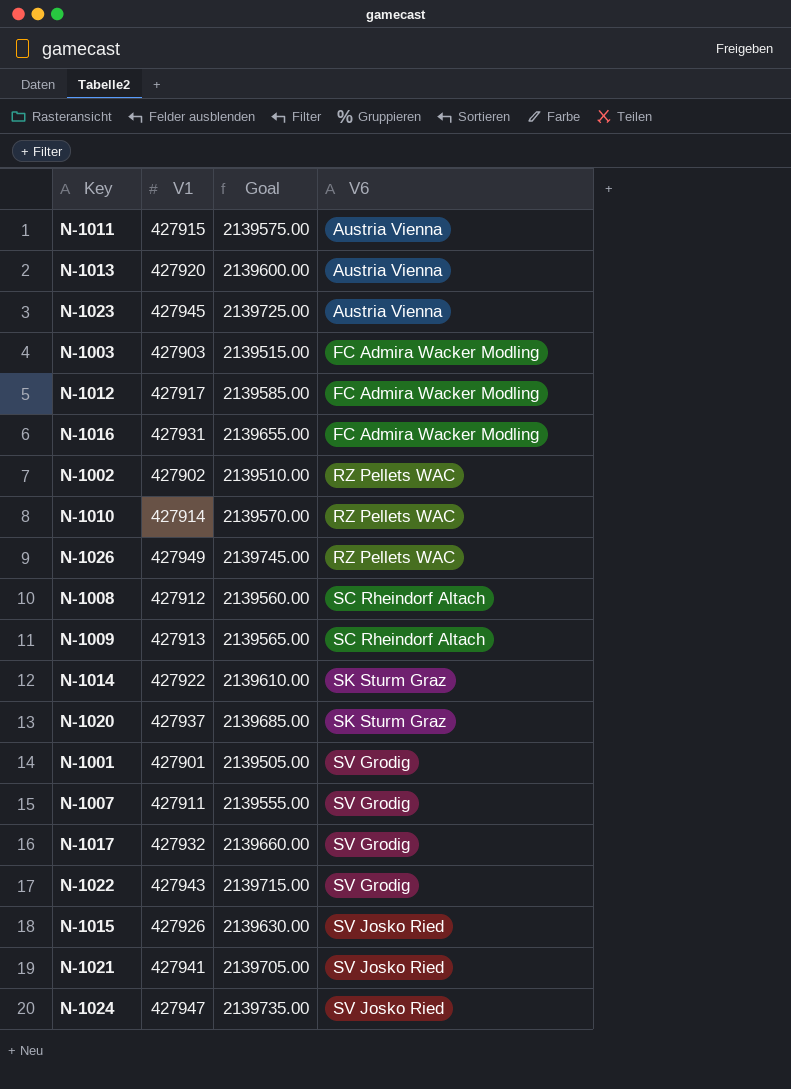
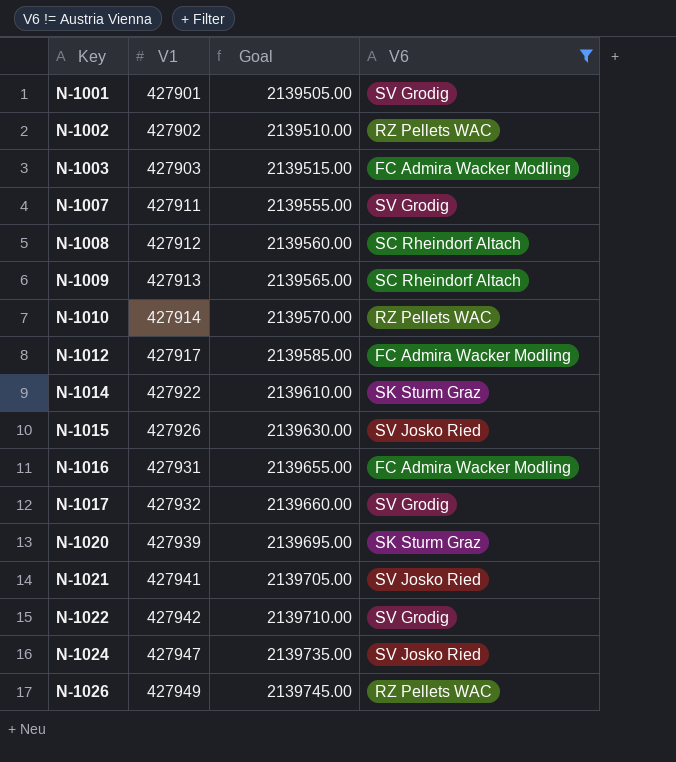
filter: none -> V6 != Austria Vienna
row order: V6 ascending -> Key ascending
N-1020 | V1: 427937 -> 427939
N-1020 | Goal: 2139685.00 -> 2139695.00
N-1022 | V1: 427943 -> 427942
N-1022 | Goal: 2139715.00 -> 2139710.00

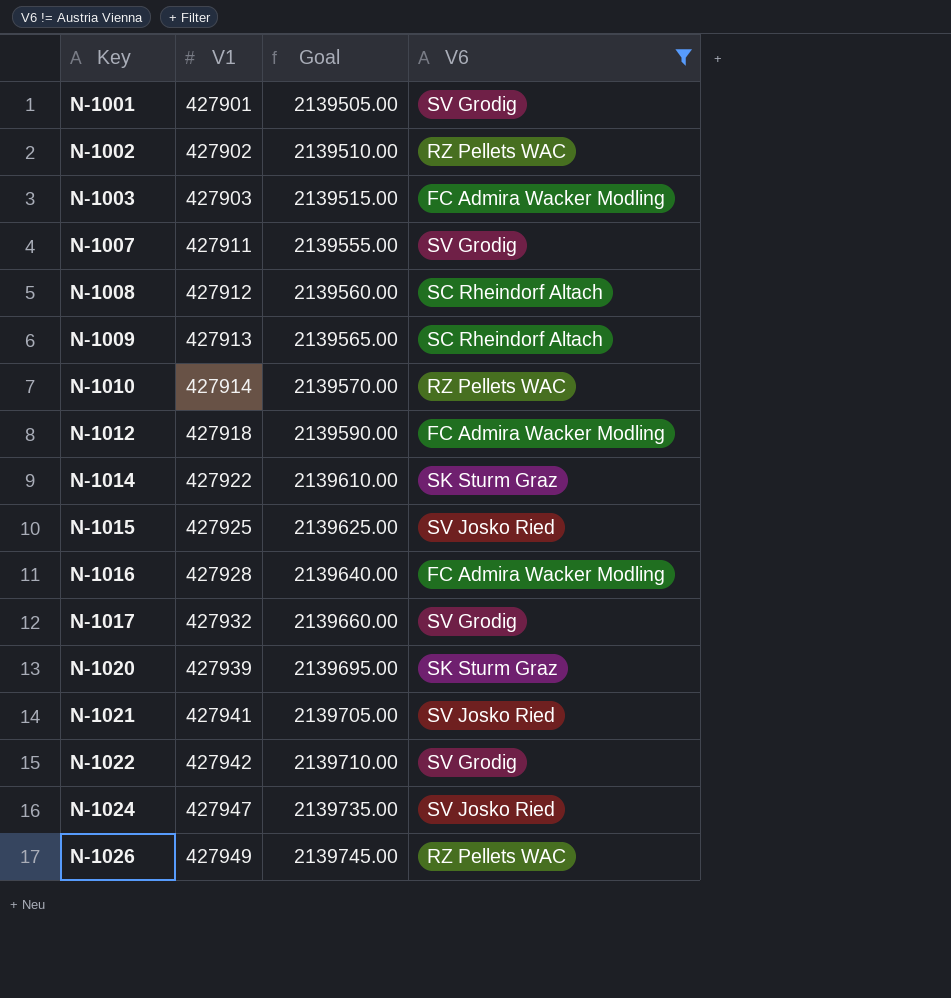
N-1012 | V1: 427917 -> 427918
N-1012 | Goal: 2139585.00 -> 2139590.00
N-1015 | V1: 427926 -> 427925
N-1015 | Goal: 2139630.00 -> 2139625.00
N-1016 | V1: 427931 -> 427928
N-1016 | Goal: 2139655.00 -> 2139640.00

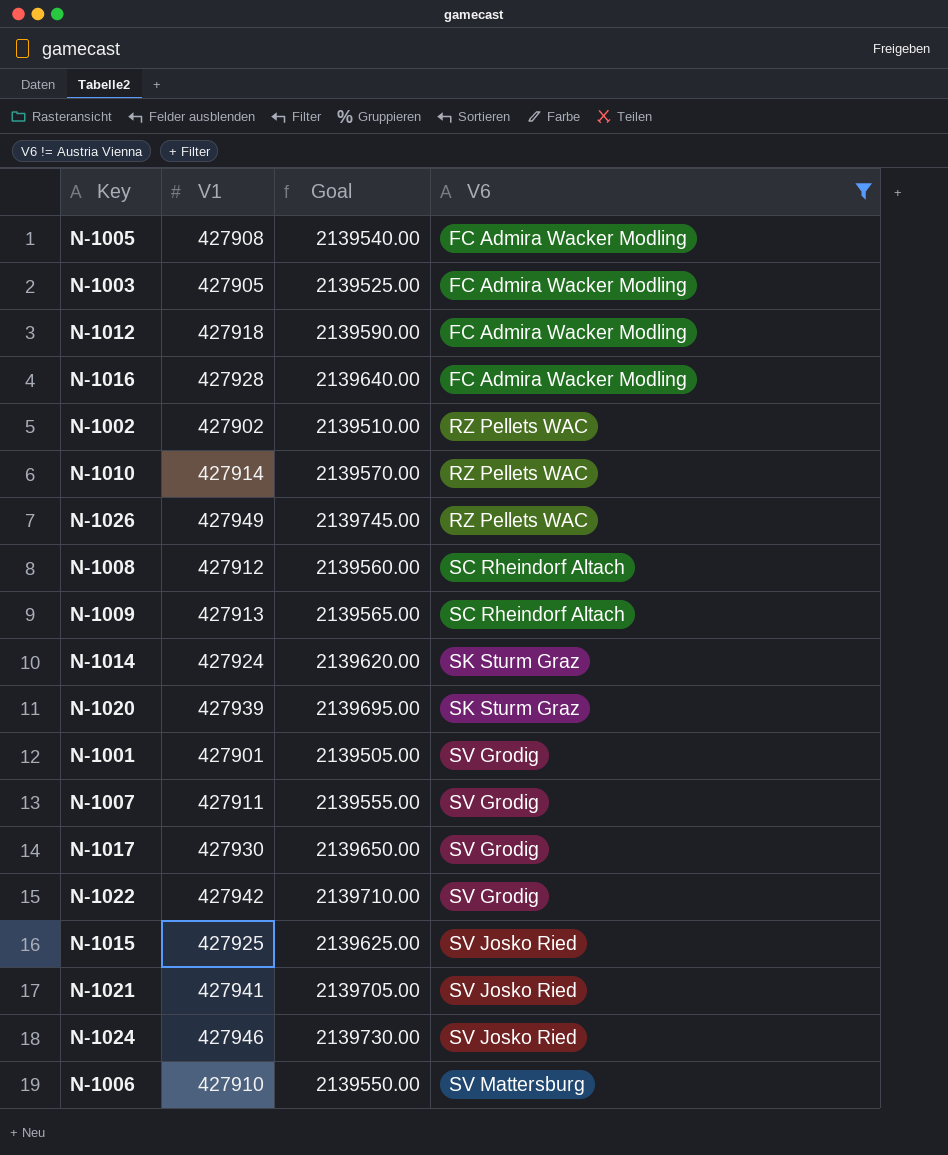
row order: Key ascending -> V6 ascending
row N-1005: none -> 427908 | 2139540.00 | FC Admira Wacker Modling
N-1003 | V1: 427903 -> 427905
N-1003 | Goal: 2139515.00 -> 2139525.00
N-1014 | V1: 427922 -> 427924
N-1014 | Goal: 2139610.00 -> 2139620.00
N-1017 | V1: 427932 -> 427930
N-1017 | Goal: 2139660.00 -> 2139650.00
N-1024 | V1: 427947 -> 427946
N-1024 | Goal: 2139735.00 -> 2139730.00
row N-1006: none -> 427910 | 2139550.00 | SV Mattersburg

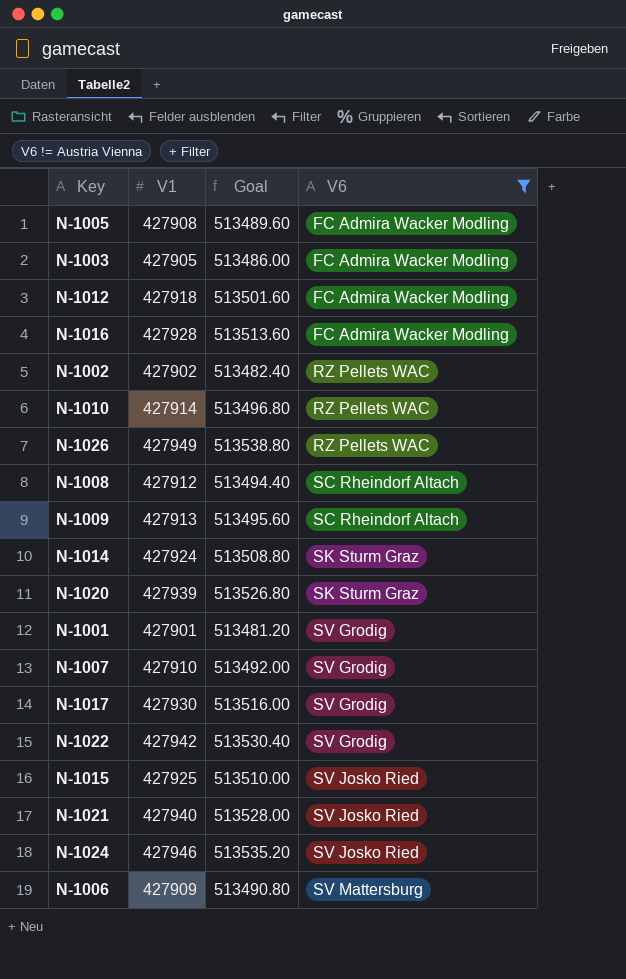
column Goal | formula: [V1] * 5 -> [V1] * 1.2
N-1007 | V1: 427911 -> 427910
N-1021 | V1: 427941 -> 427940
N-1006 | V1: 427910 -> 427909

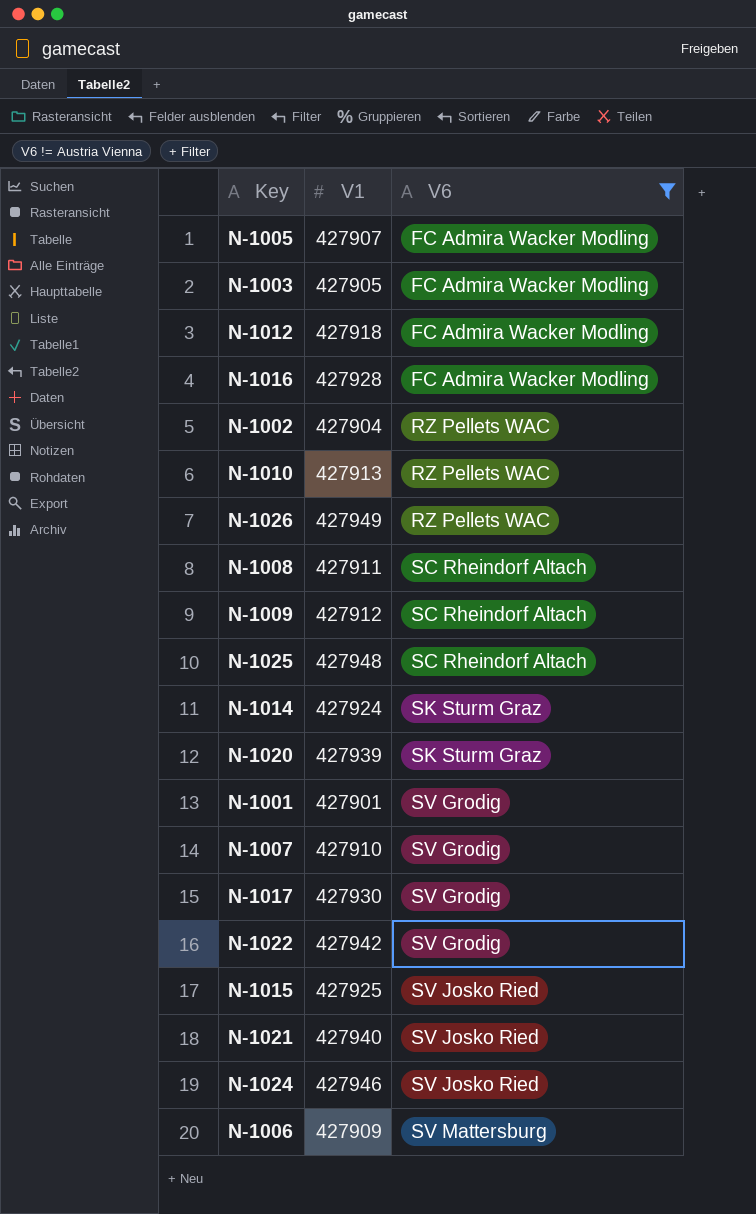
column Goal | formula: [V1] * 1.2 -> none
N-1005 | V1: 427908 -> 427907
N-1002 | V1: 427902 -> 427904
N-1010 | V1: 427914 -> 427913
N-1008 | V1: 427912 -> 427911
N-1009 | V1: 427913 -> 427912
row N-1025: none -> 427948 | SC Rheindorf Altach

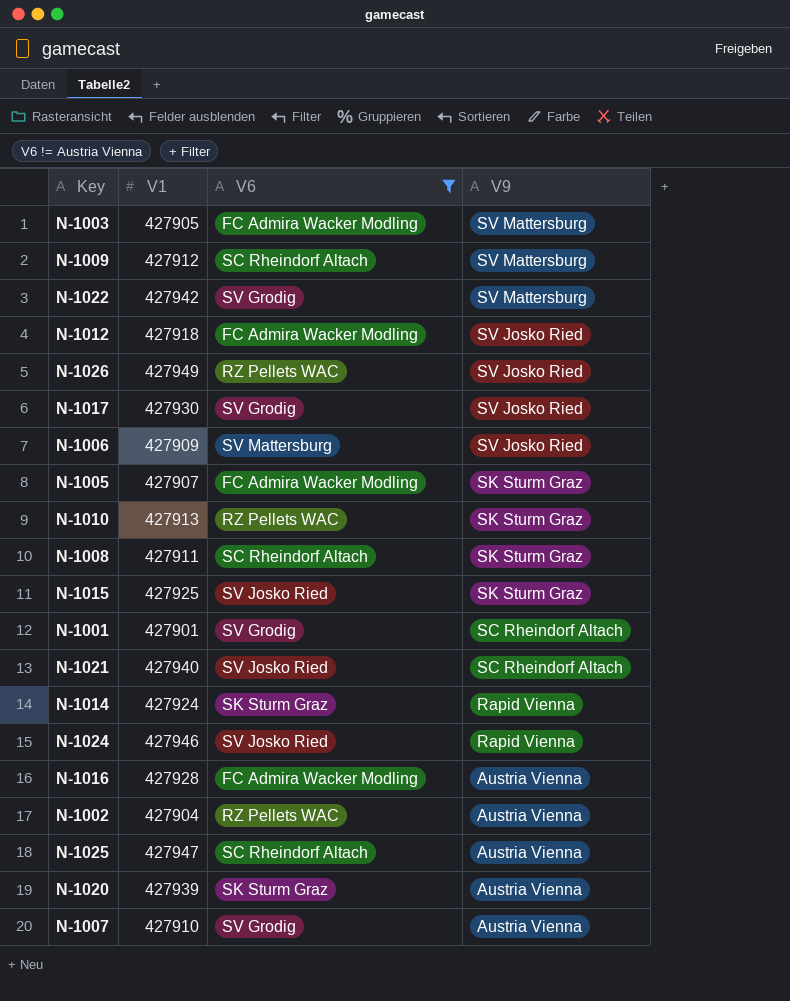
row order: V6 ascending -> V9 descending
column V9 | position: none -> 4
N-1025 | V1: 427948 -> 427947

